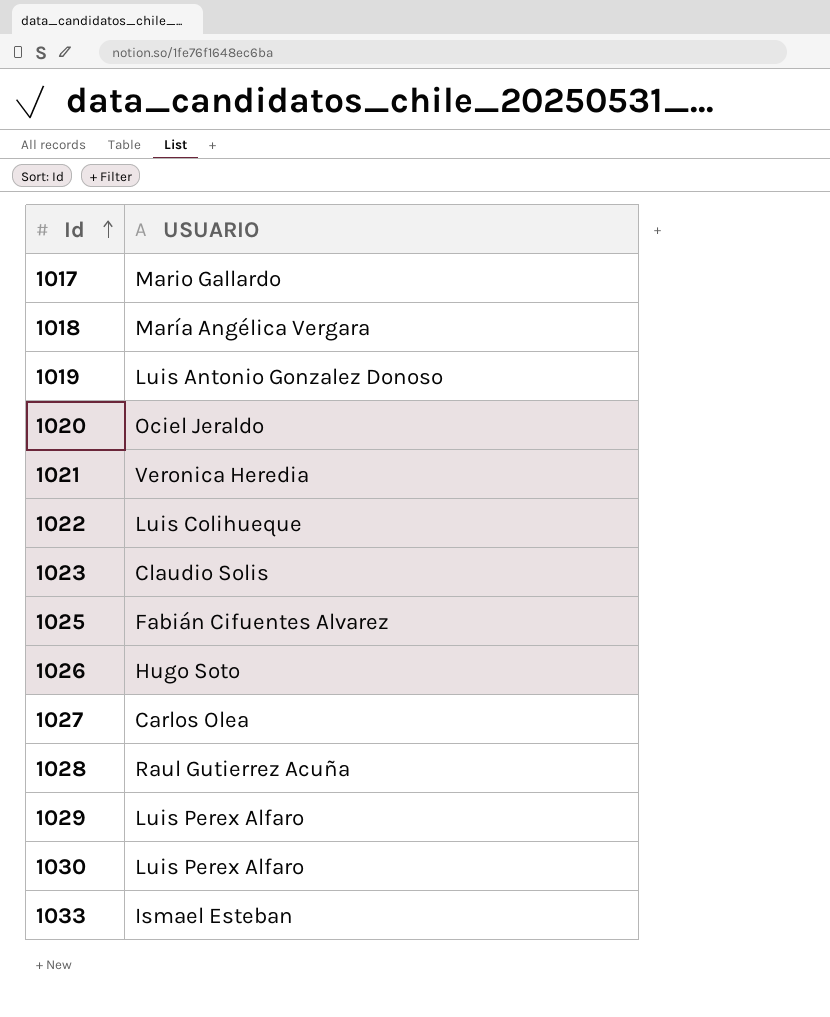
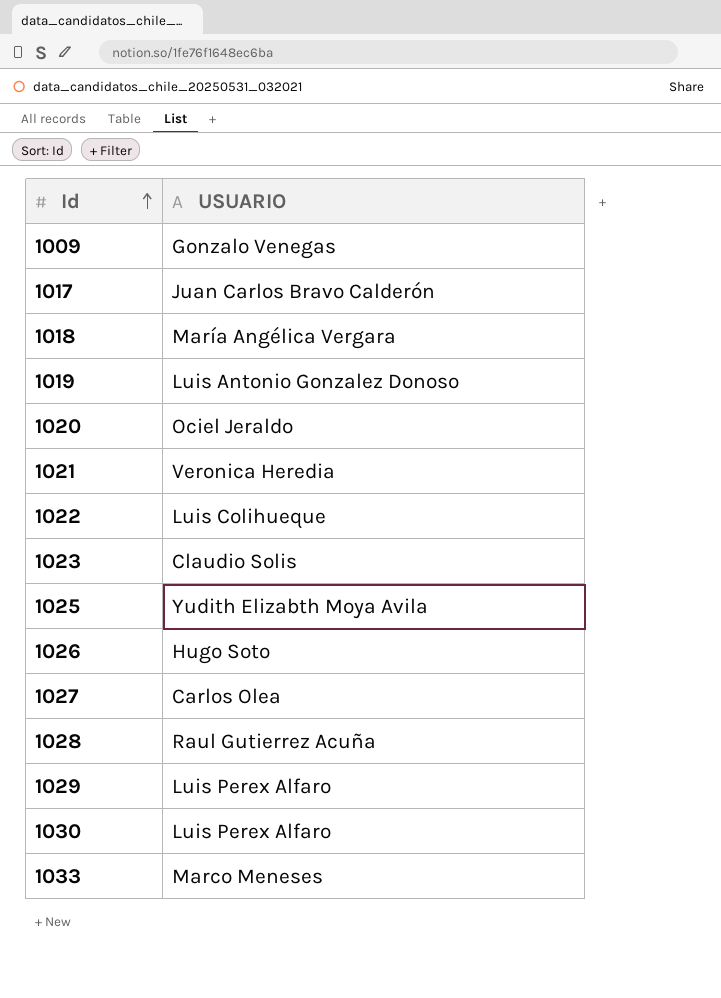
row 1009: none -> Gonzalo Venegas
1017 | USUARIO: Mario Gallardo -> Juan Carlos Bravo Calderón
1025 | USUARIO: Fabián Cifuentes Alvarez -> Yudith Elizabth Moya Avila
1033 | USUARIO: Ismael Esteban -> Marco Meneses

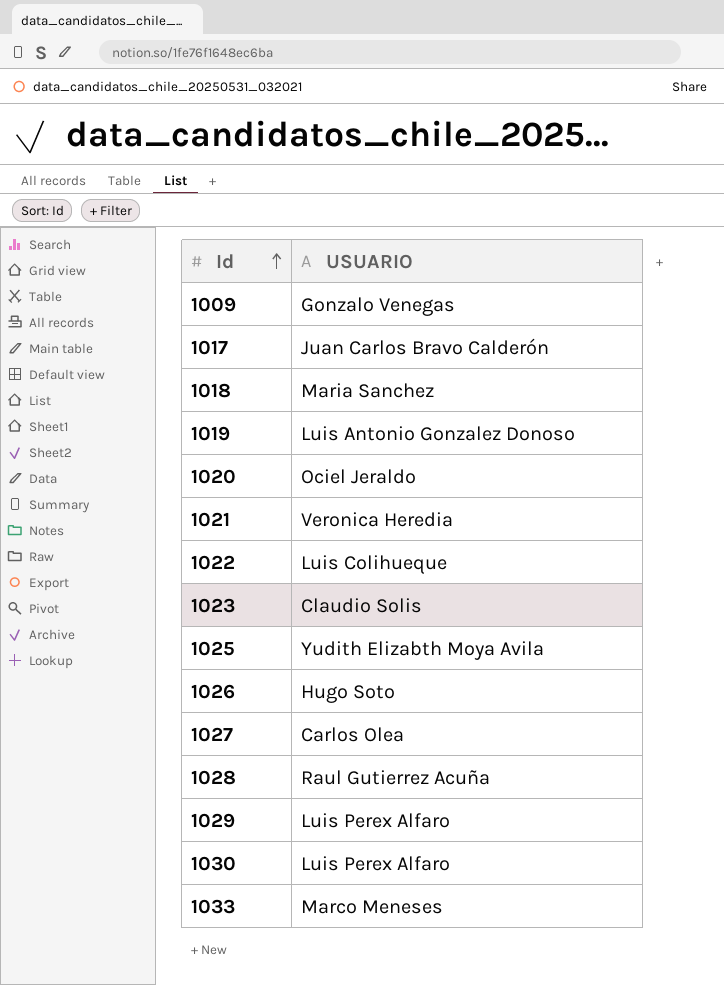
1018 | USUARIO: María Angélica Vergara -> Maria Sanchez

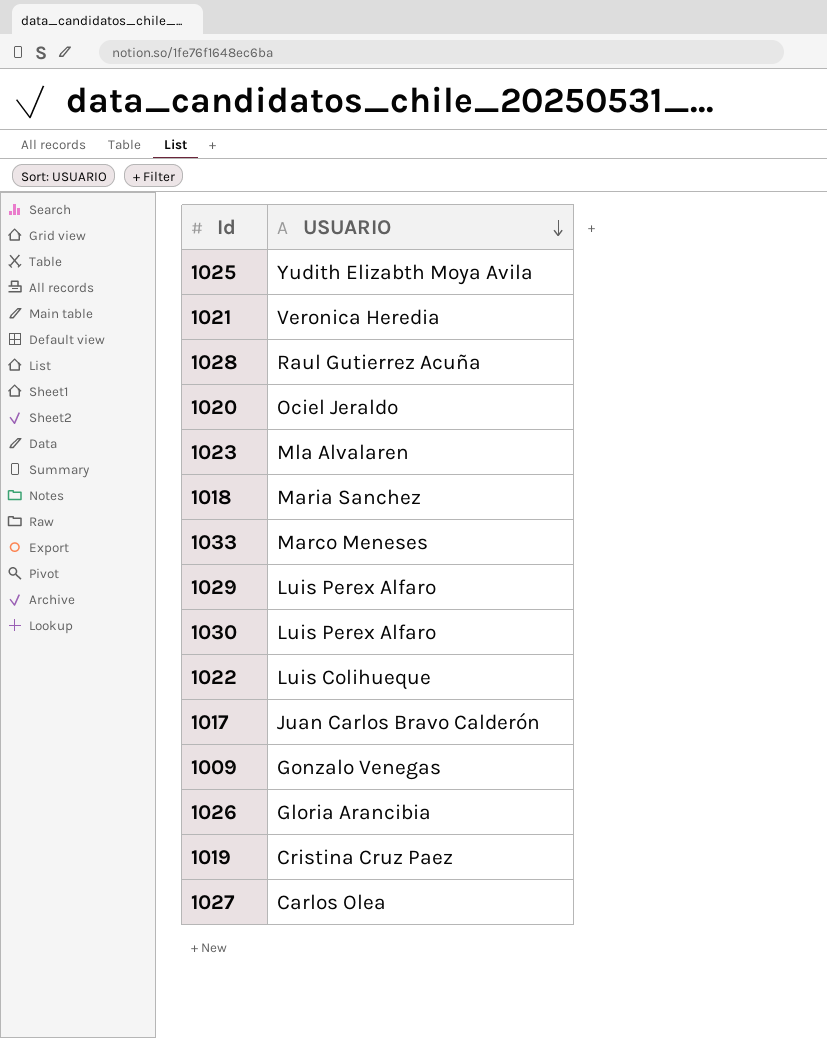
row order: Id ascending -> USUARIO descending
1023 | USUARIO: Claudio Solis -> Mla Alvalaren
1026 | USUARIO: Hugo Soto -> Gloria Arancibia
1019 | USUARIO: Luis Antonio Gonzalez Donoso -> Cristina Cruz Paez

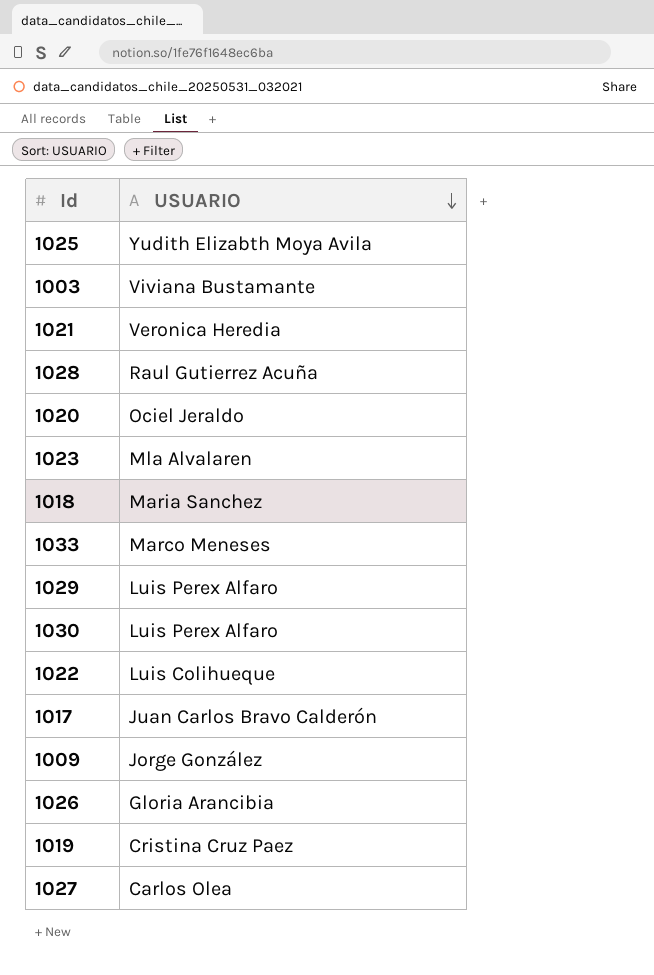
row 1003: none -> Viviana Bustamante
1009 | USUARIO: Gonzalo Venegas -> Jorge González

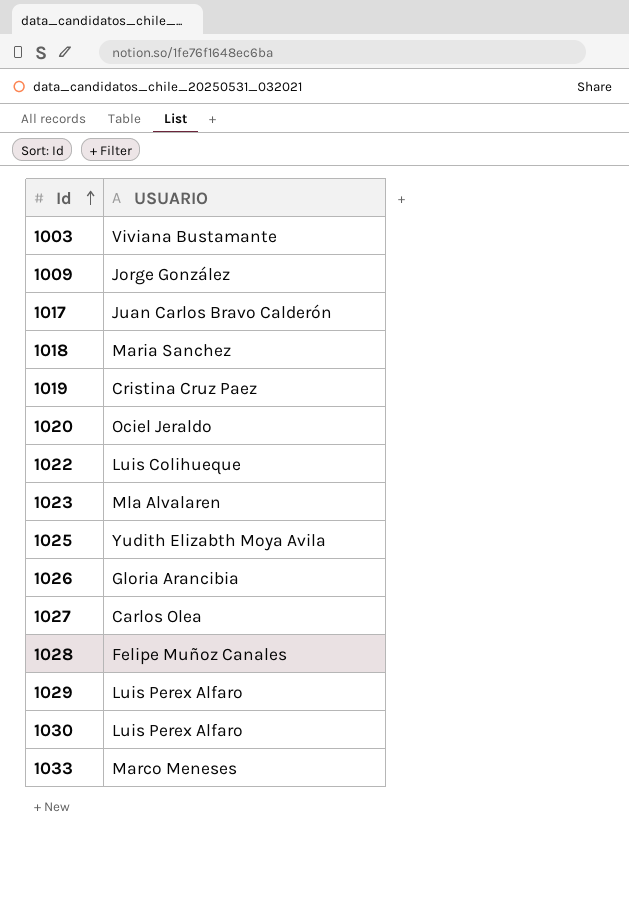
row order: USUARIO descending -> Id ascending
row 1021: Veronica Heredia -> none
1028 | USUARIO: Raul Gutierrez Acuña -> Felipe Muñoz Canales

